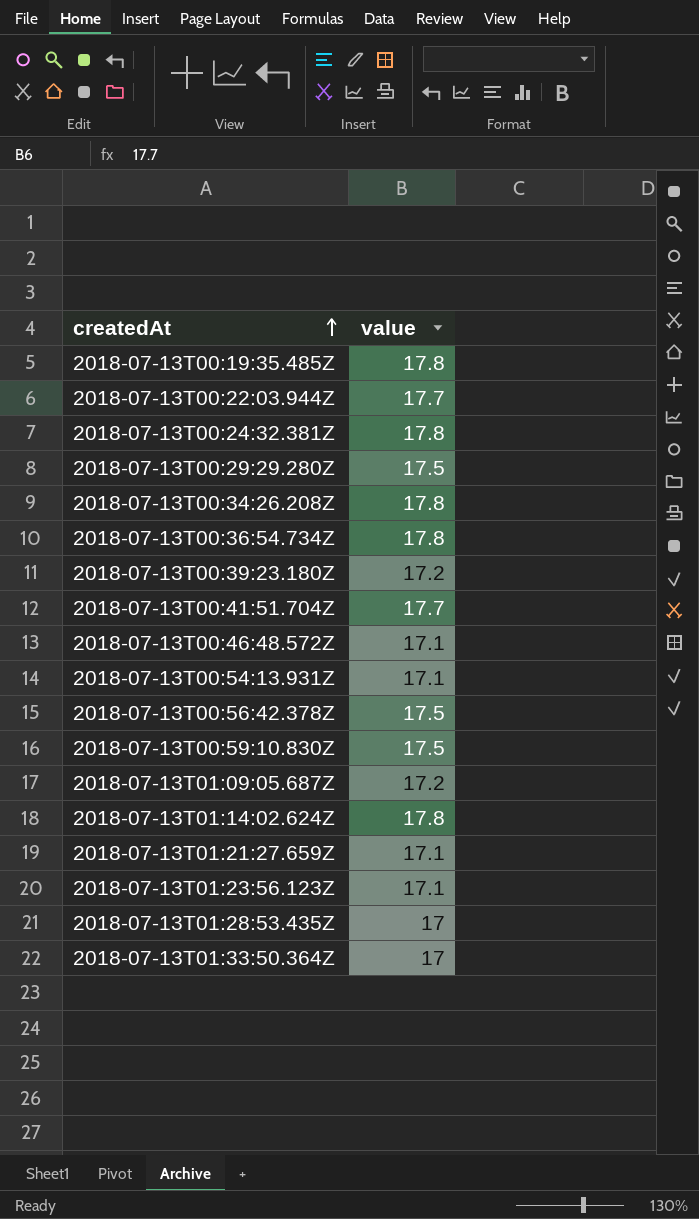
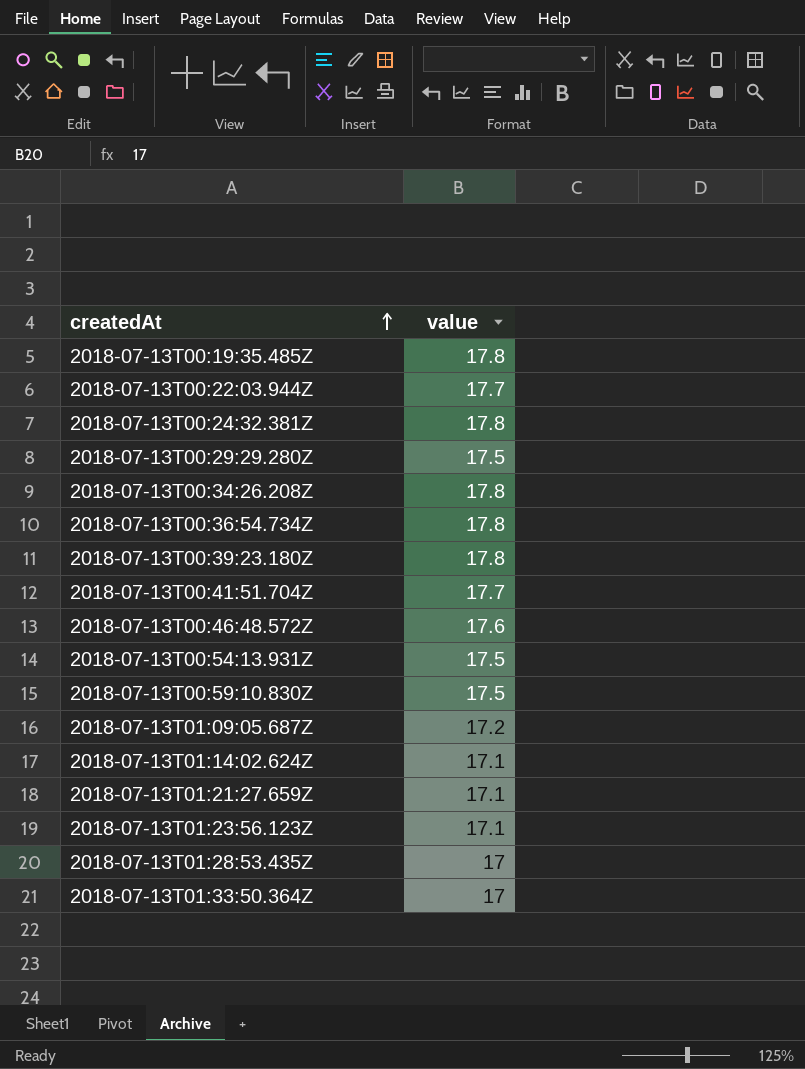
row 2018-07-13T00:56:42.378Z: 17.5 -> none
2018-07-13T00:39:23.180Z | value: 17.2 -> 17.8
2018-07-13T00:46:48.572Z | value: 17.1 -> 17.6
2018-07-13T00:54:13.931Z | value: 17.1 -> 17.5
2018-07-13T01:14:02.624Z | value: 17.8 -> 17.1

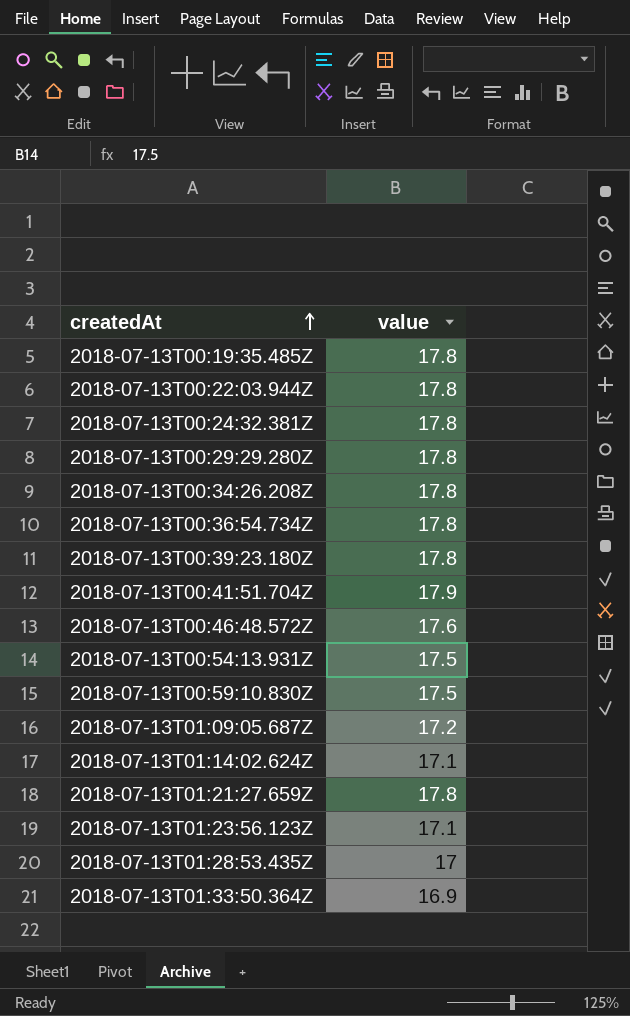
2018-07-13T00:22:03.944Z | value: 17.7 -> 17.8
2018-07-13T00:29:29.280Z | value: 17.5 -> 17.8
2018-07-13T00:41:51.704Z | value: 17.7 -> 17.9
2018-07-13T01:21:27.659Z | value: 17.1 -> 17.8
2018-07-13T01:33:50.364Z | value: 17 -> 16.9

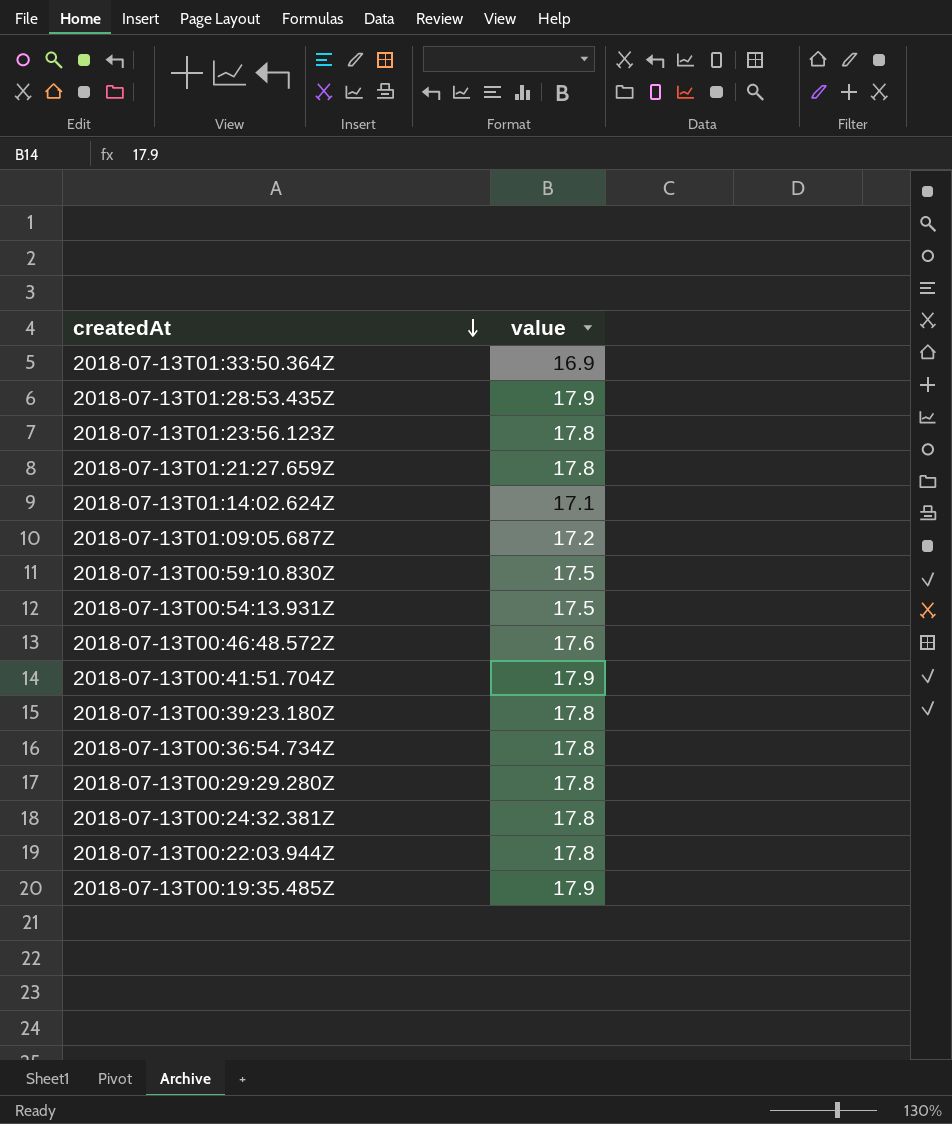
row order: createdAt ascending -> createdAt descending
row 2018-07-13T00:34:26.208Z: 17.8 -> none
2018-07-13T01:28:53.435Z | value: 17 -> 17.9
2018-07-13T01:23:56.123Z | value: 17.1 -> 17.8
2018-07-13T00:19:35.485Z | value: 17.8 -> 17.9

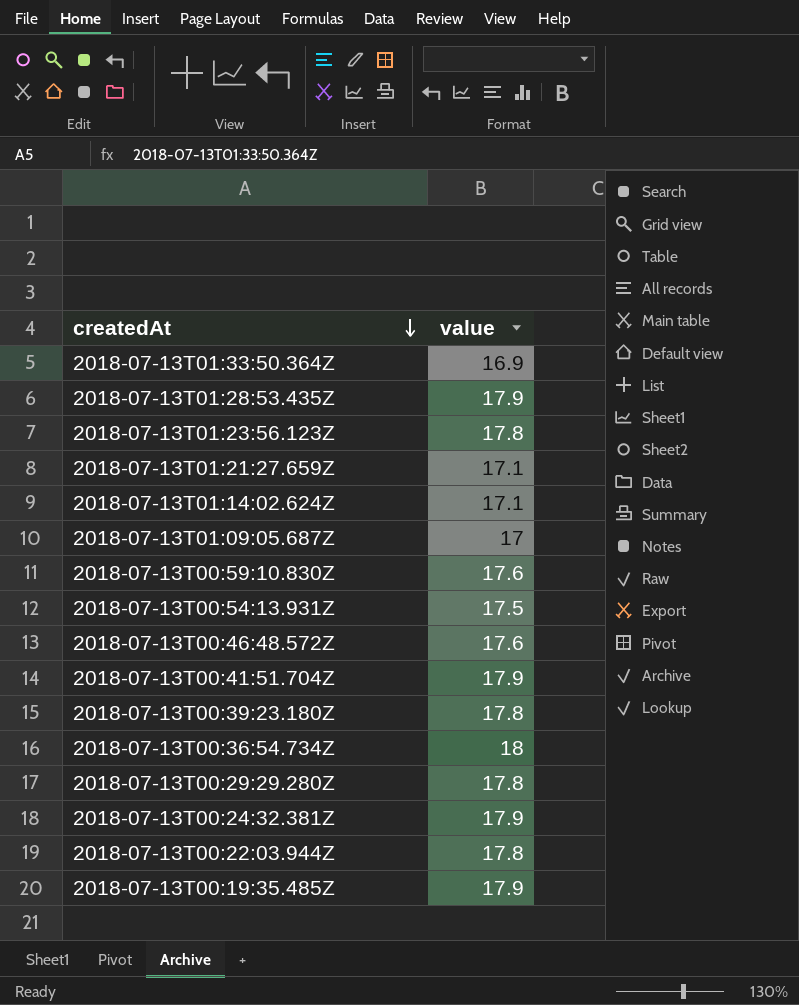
2018-07-13T01:21:27.659Z | value: 17.8 -> 17.1
2018-07-13T01:09:05.687Z | value: 17.2 -> 17
2018-07-13T00:59:10.830Z | value: 17.5 -> 17.6
2018-07-13T00:36:54.734Z | value: 17.8 -> 18
2018-07-13T00:24:32.381Z | value: 17.8 -> 17.9

